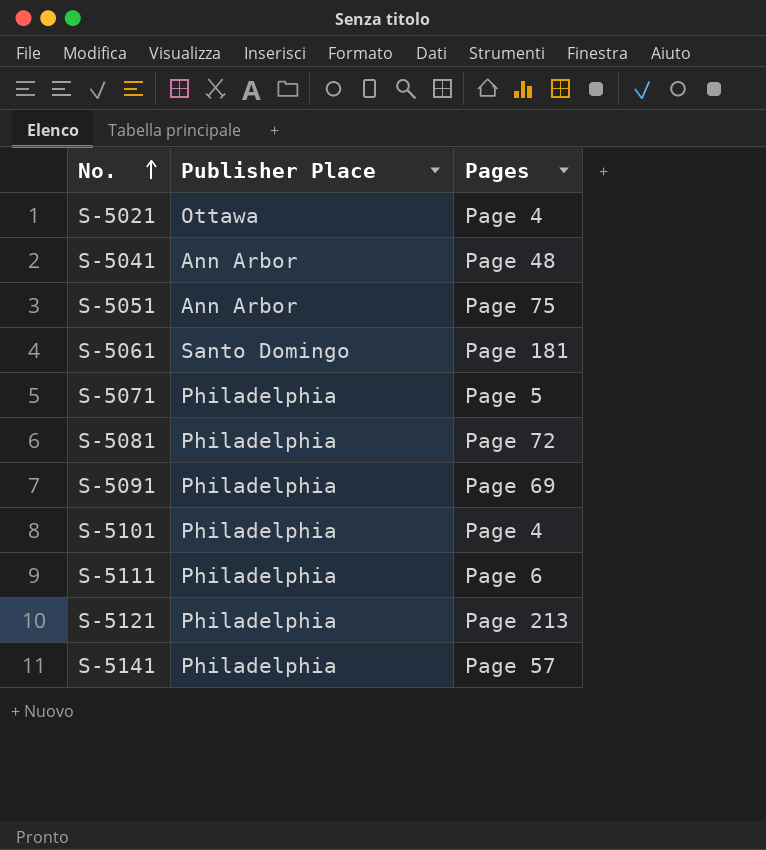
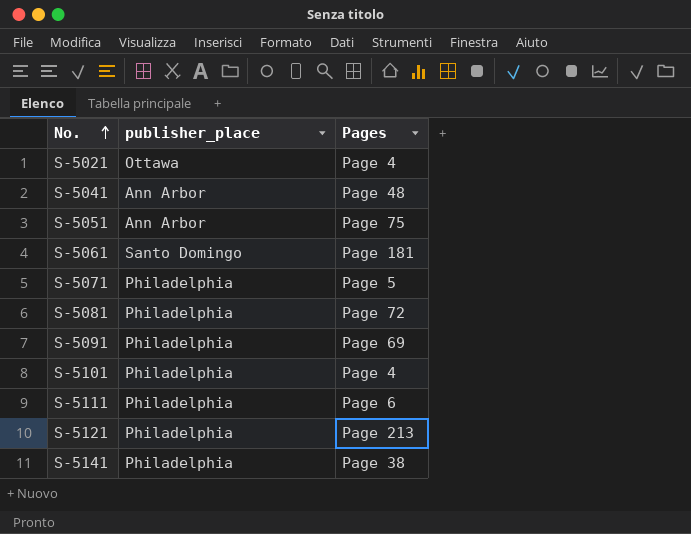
column name: Publisher Place -> publisher_place
S-5141 | Pages: Page 57 -> Page 38

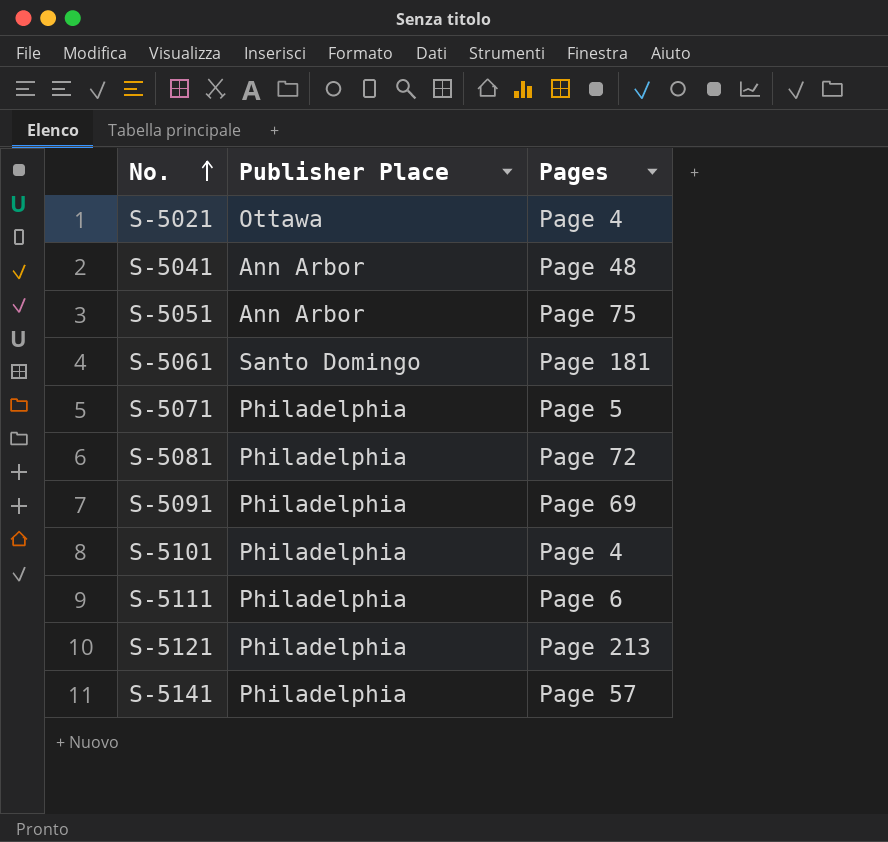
column name: publisher_place -> Publisher Place
S-5141 | Pages: Page 38 -> Page 57

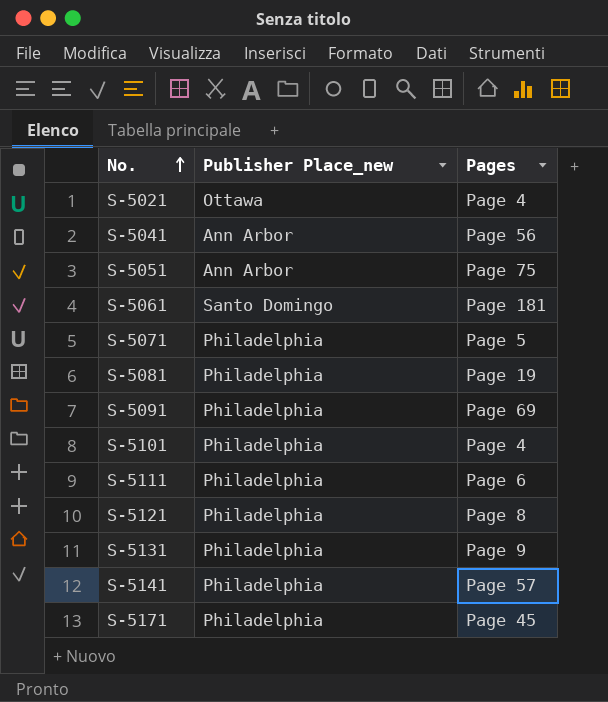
column name: Publisher Place -> Publisher Place_new
S-5041 | Pages: Page 48 -> Page 56
S-5081 | Pages: Page 72 -> Page 19
S-5121 | Pages: Page 213 -> Page 8
row S-5131: none -> Philadelphia | Page 9
row S-5171: none -> Philadelphia | Page 45

